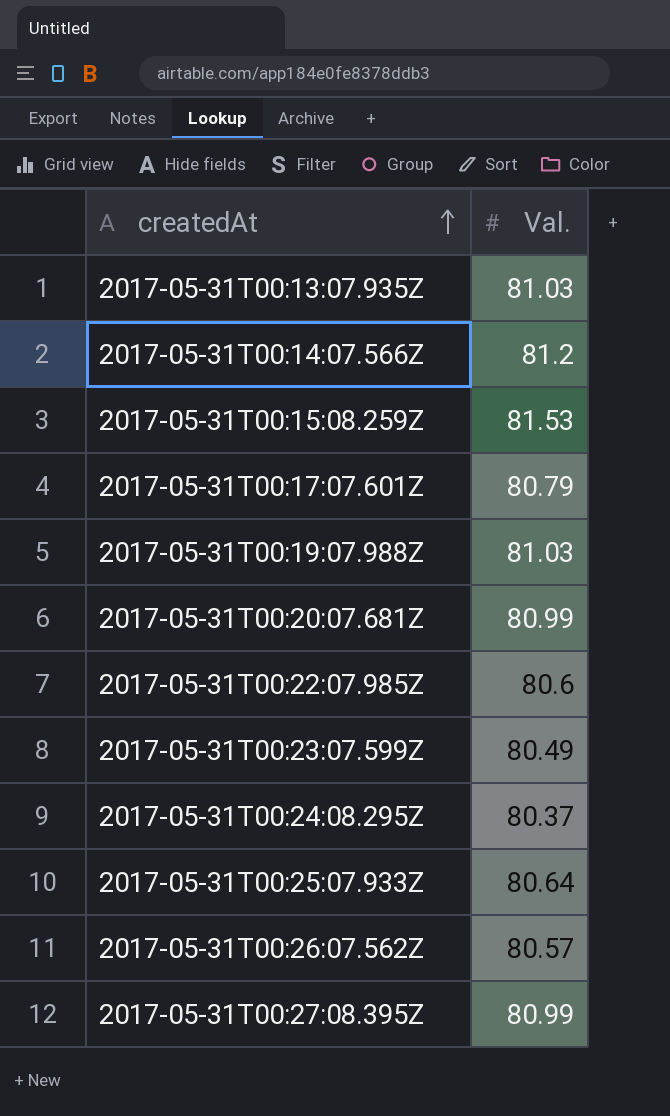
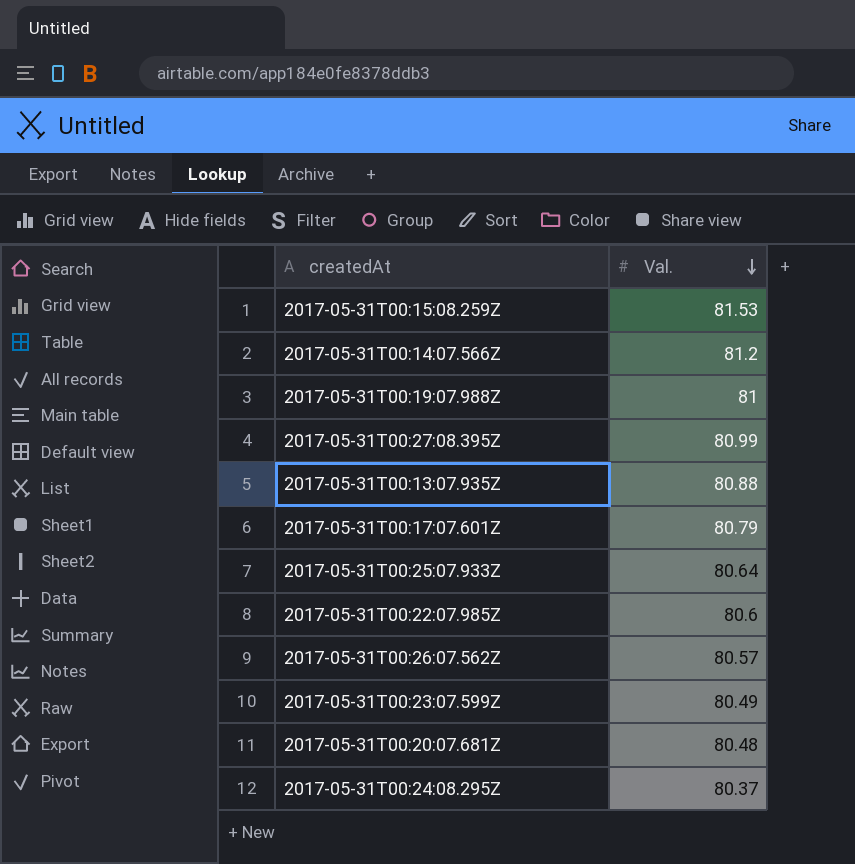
row order: createdAt ascending -> Val. descending
2017-05-31T00:19:07.988Z | Val.: 81.03 -> 81
2017-05-31T00:13:07.935Z | Val.: 81.03 -> 80.88
2017-05-31T00:20:07.681Z | Val.: 80.99 -> 80.48

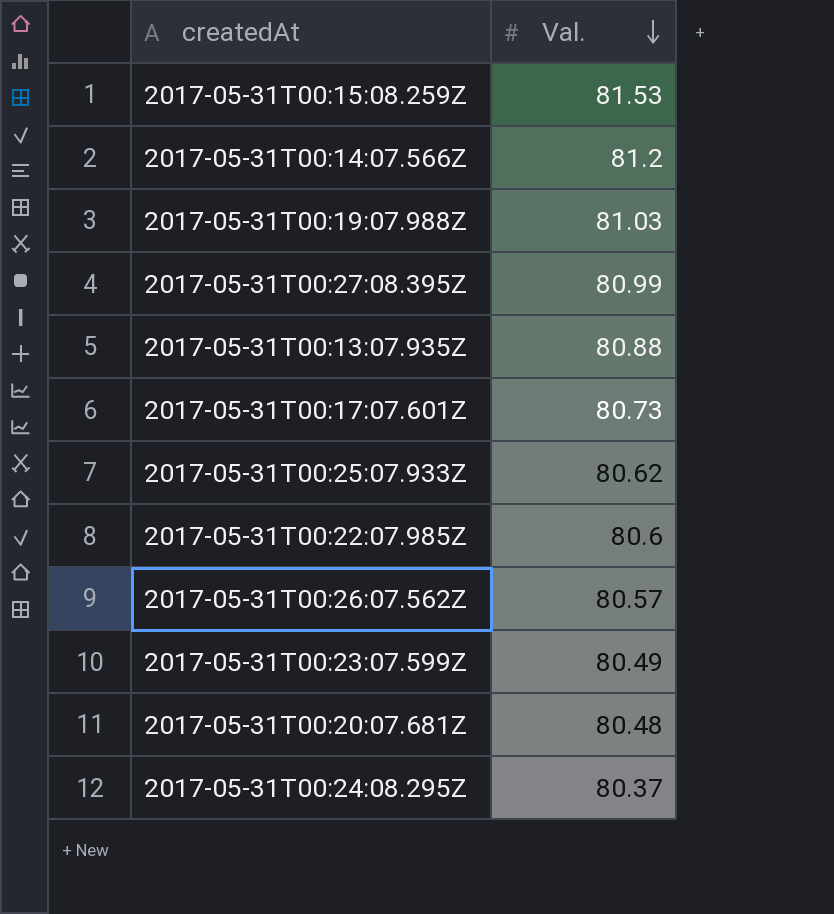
2017-05-31T00:19:07.988Z | Val.: 81 -> 81.03
2017-05-31T00:17:07.601Z | Val.: 80.79 -> 80.73
2017-05-31T00:25:07.933Z | Val.: 80.64 -> 80.62

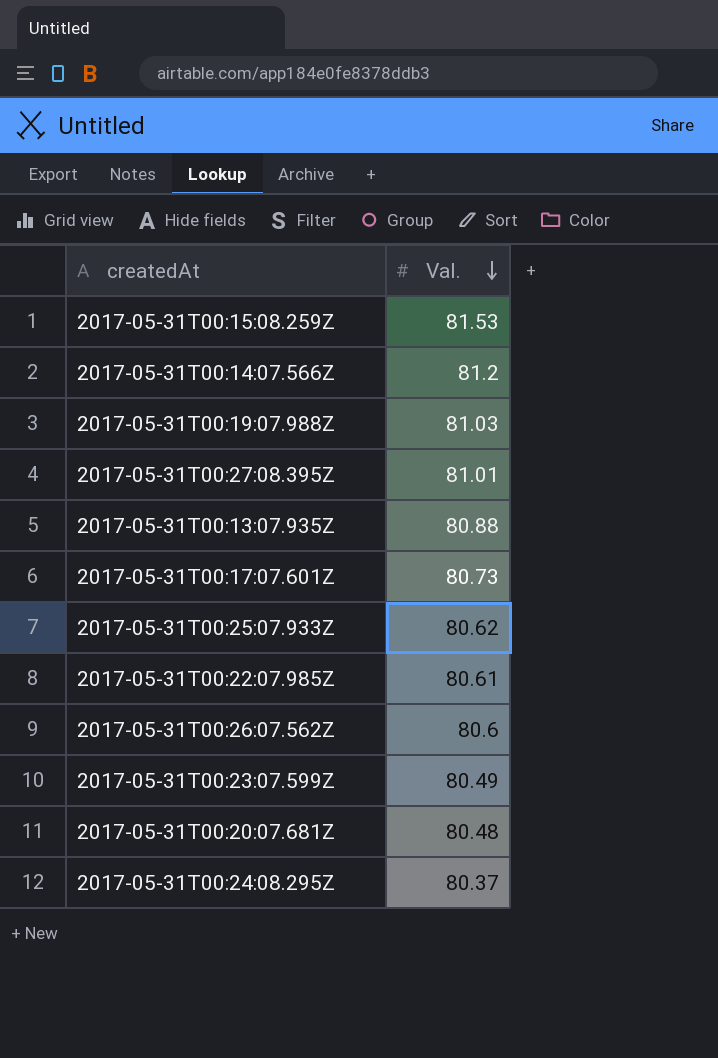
2017-05-31T00:27:08.395Z | Val.: 80.99 -> 81.01
2017-05-31T00:22:07.985Z | Val.: 80.6 -> 80.61
2017-05-31T00:26:07.562Z | Val.: 80.57 -> 80.6

